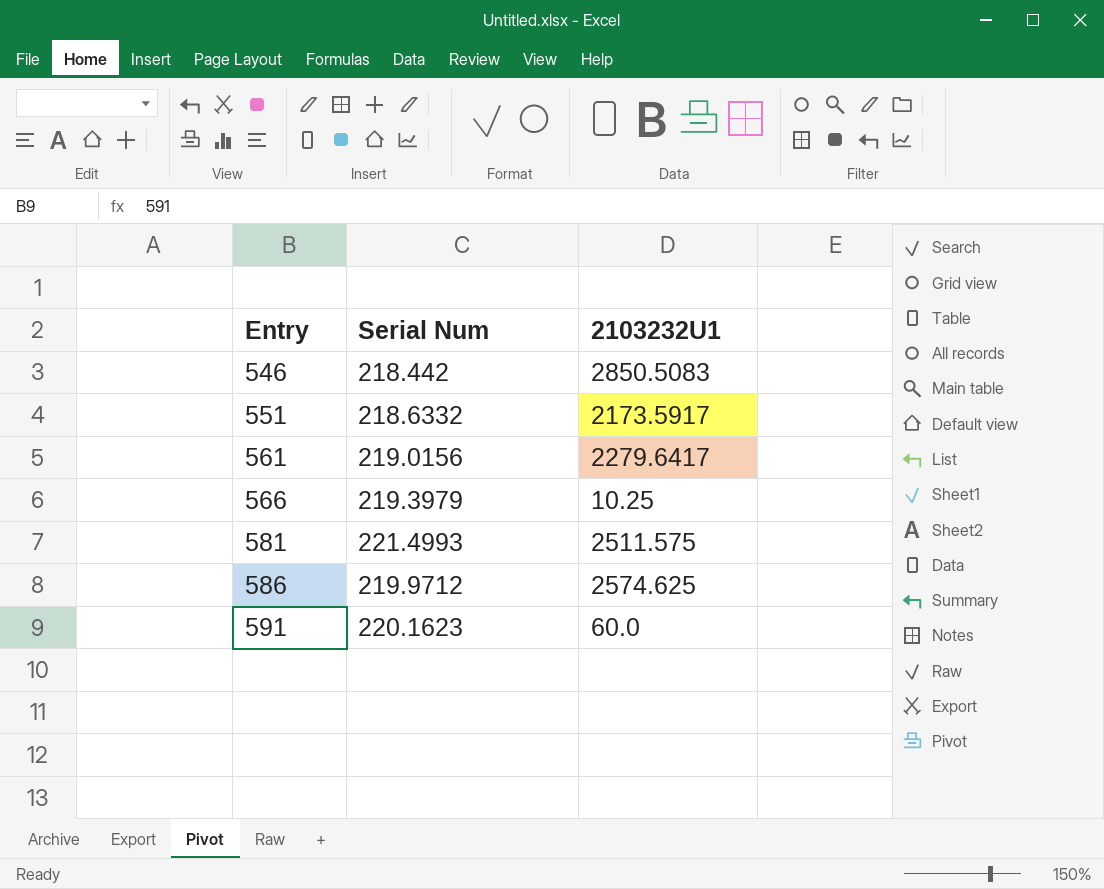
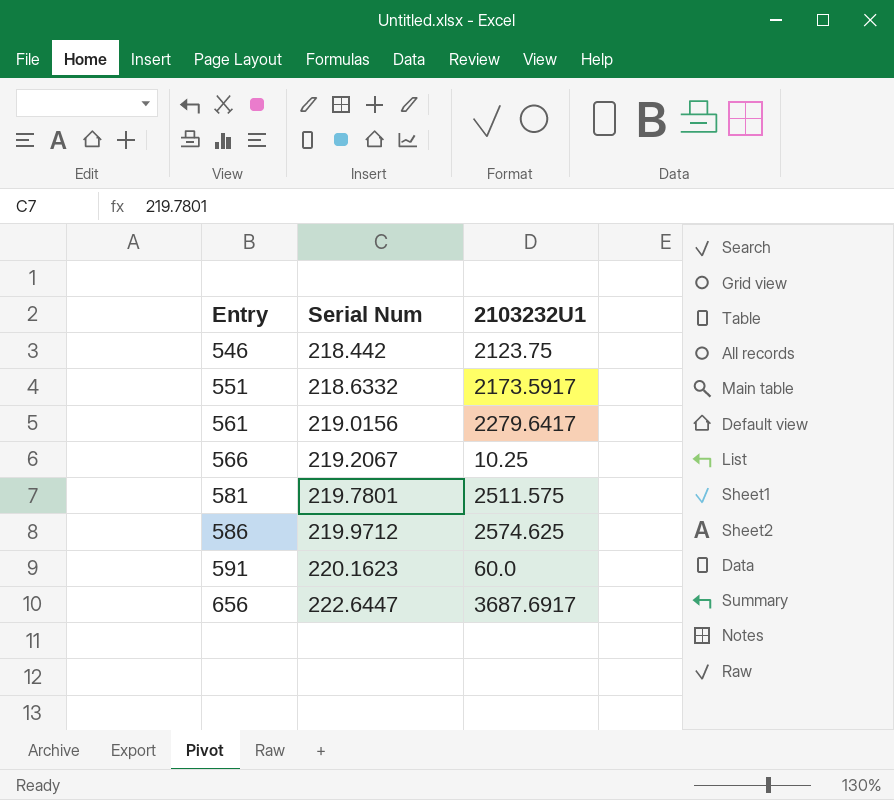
546 | 2103232U1: 2850.5083 -> 2123.75
566 | Serial Num: 219.3979 -> 219.2067
581 | Serial Num: 221.4993 -> 219.7801
row 656: none -> 222.6447 | 3687.6917

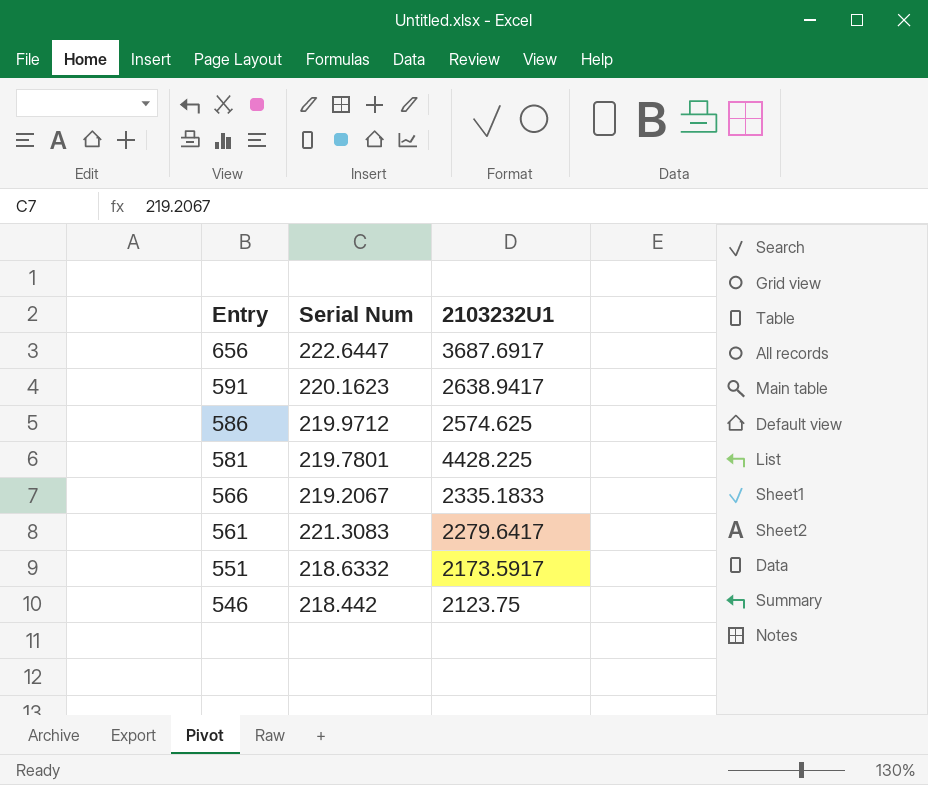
row order: Entry ascending -> Entry descending
591 | 2103232U1: 60.0 -> 2638.9417
581 | 2103232U1: 2511.575 -> 4428.225
566 | 2103232U1: 10.25 -> 2335.1833
561 | Serial Num: 219.0156 -> 221.3083

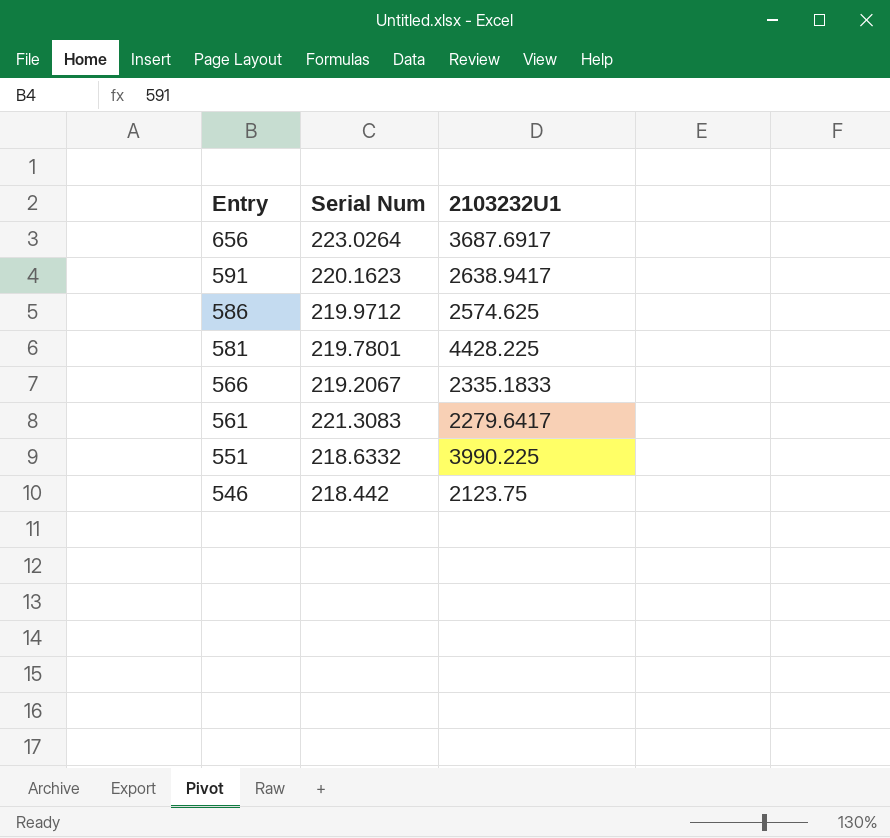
656 | Serial Num: 222.6447 -> 223.0264
551 | 2103232U1: 2173.5917 -> 3990.225

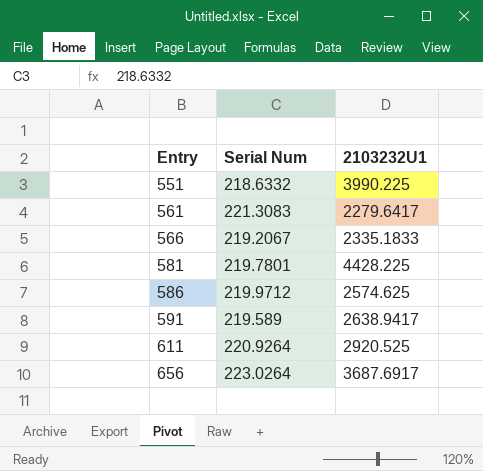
row order: Entry descending -> Entry ascending
row 546: 218.442 | 2123.75 -> none
591 | Serial Num: 220.1623 -> 219.589
row 611: none -> 220.9264 | 2920.525

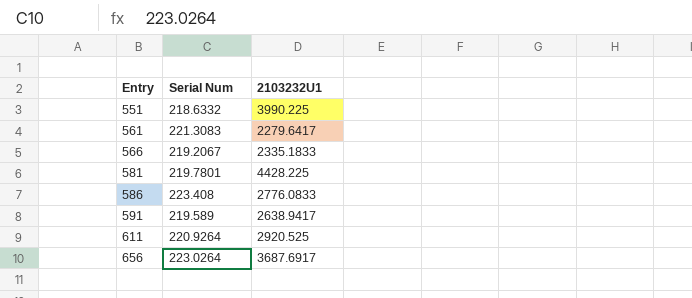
586 | Serial Num: 219.9712 -> 223.408
586 | 2103232U1: 2574.625 -> 2776.0833

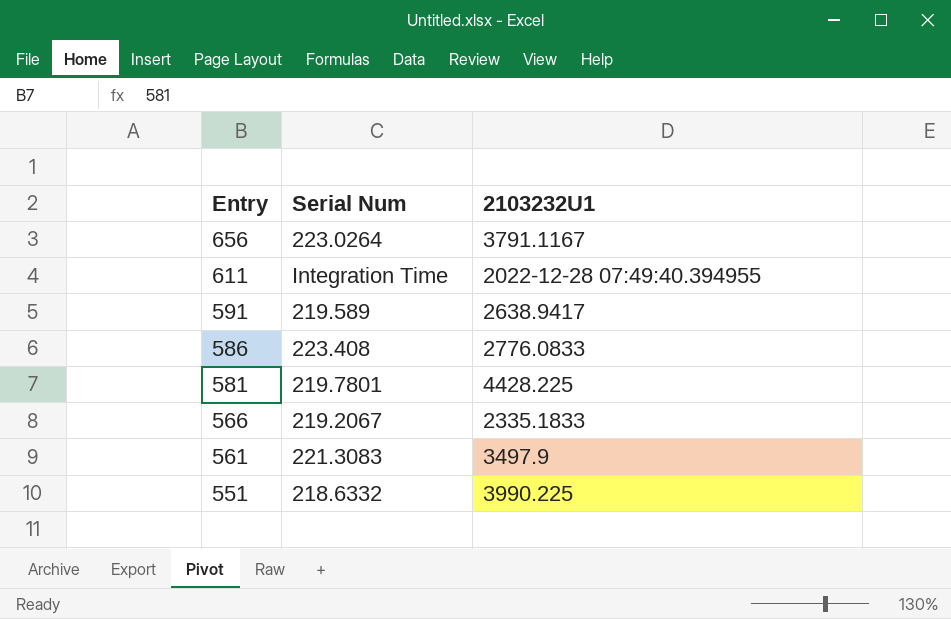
row order: Entry ascending -> Entry descending
656 | 2103232U1: 3687.6917 -> 3791.1167
611 | Serial Num: 220.9264 -> Integration Time
611 | 2103232U1: 2920.525 -> 2022-12-28 07:49:40.394955
561 | 2103232U1: 2279.6417 -> 3497.9

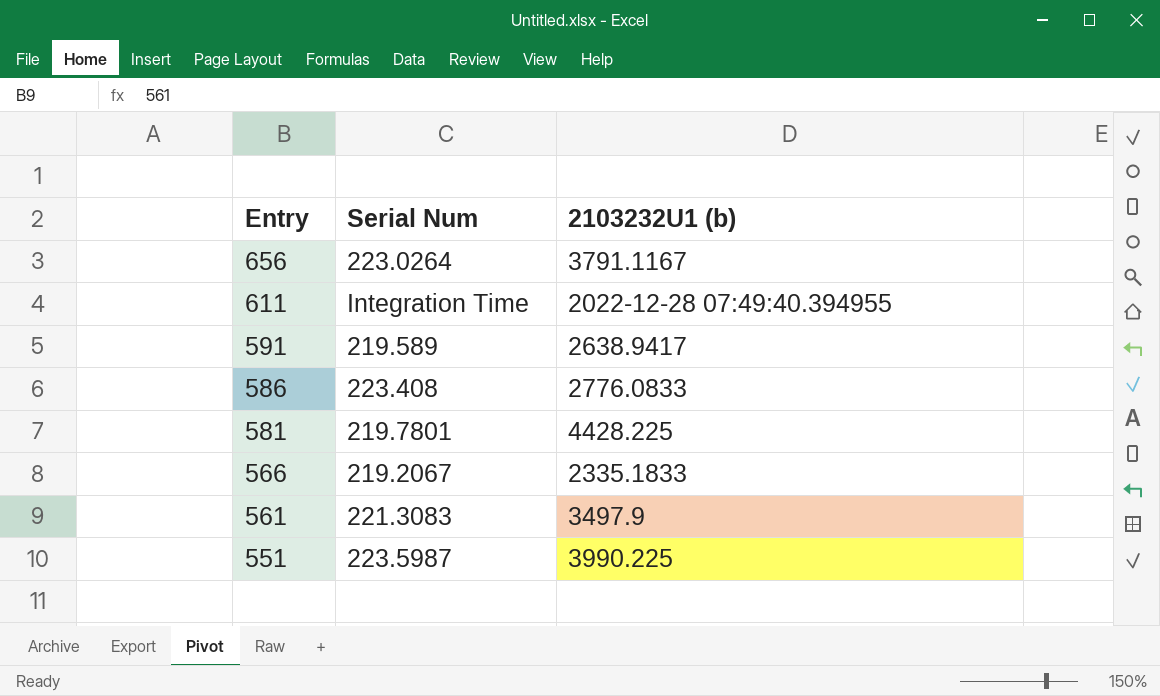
column name: 2103232U1 -> 2103232U1 (b)
551 | Serial Num: 218.6332 -> 223.5987

